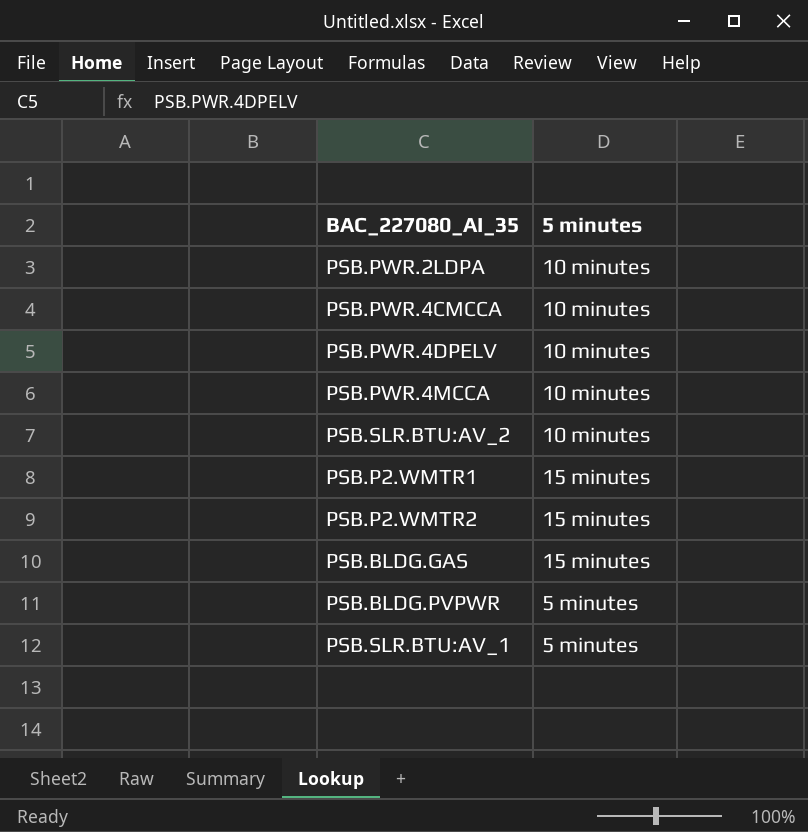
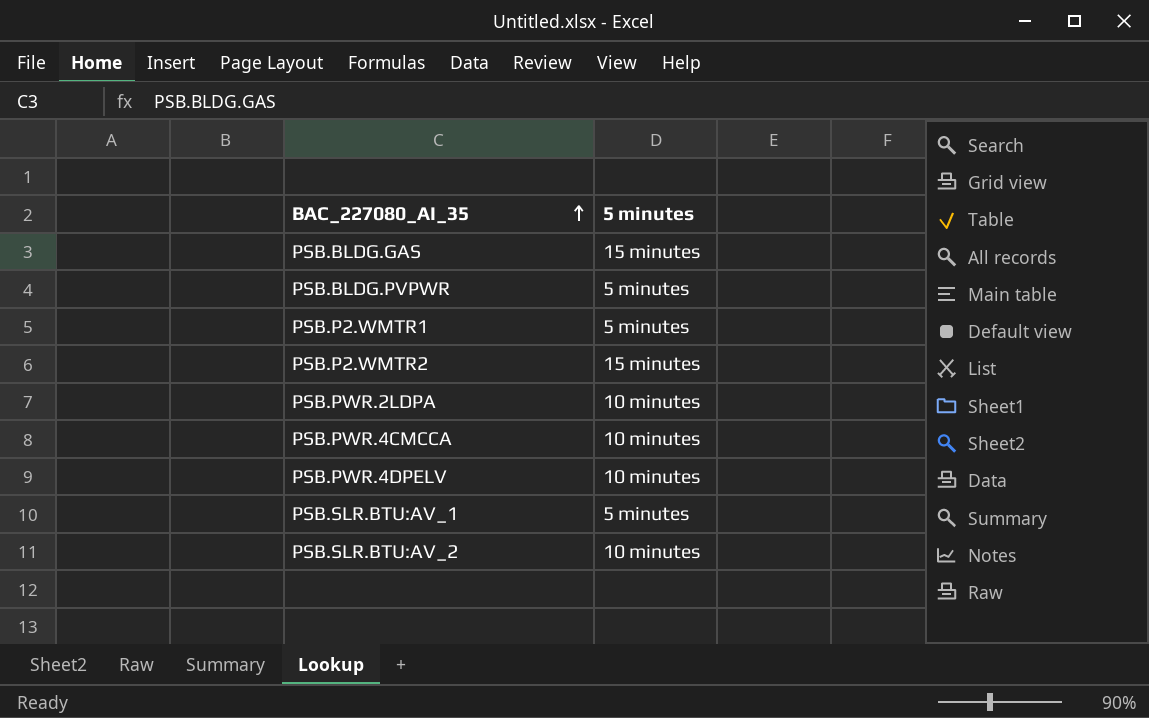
row order: none -> BAC_227080_AI_35 ascending
row PSB.PWR.4MCCA: 10 minutes -> none
PSB.P2.WMTR1 | 5 minutes: 15 minutes -> 5 minutes

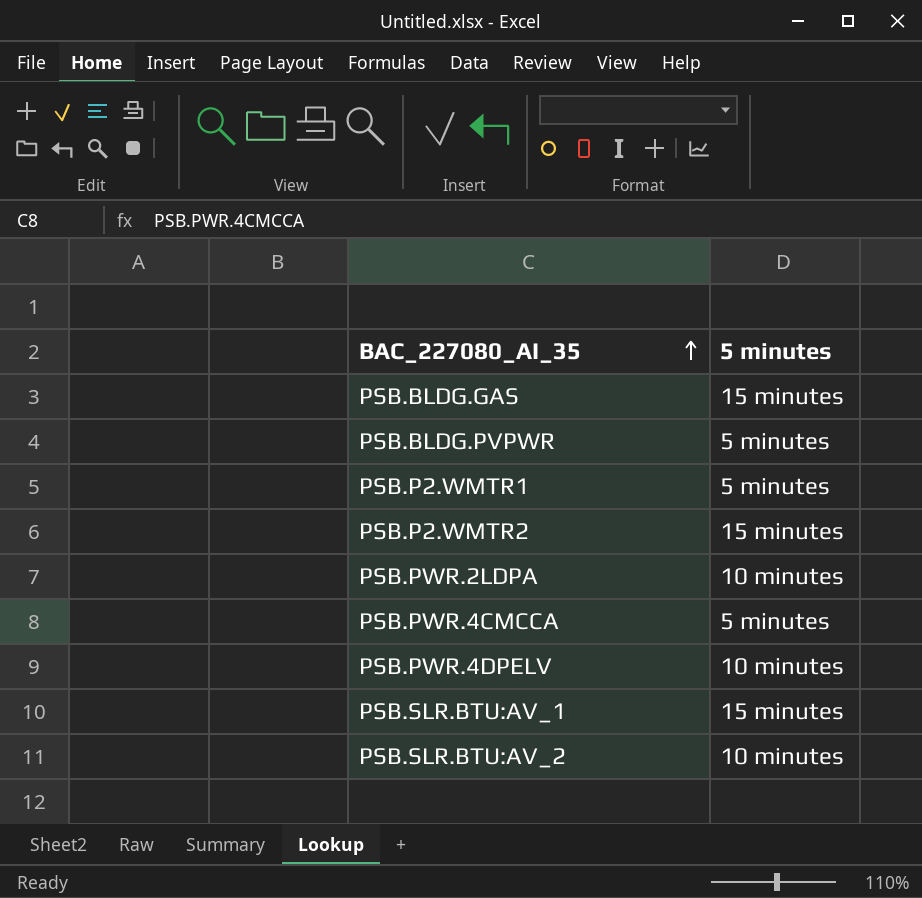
PSB.PWR.4CMCCA | 5 minutes: 10 minutes -> 5 minutes
PSB.SLR.BTU:AV_1 | 5 minutes: 5 minutes -> 15 minutes

